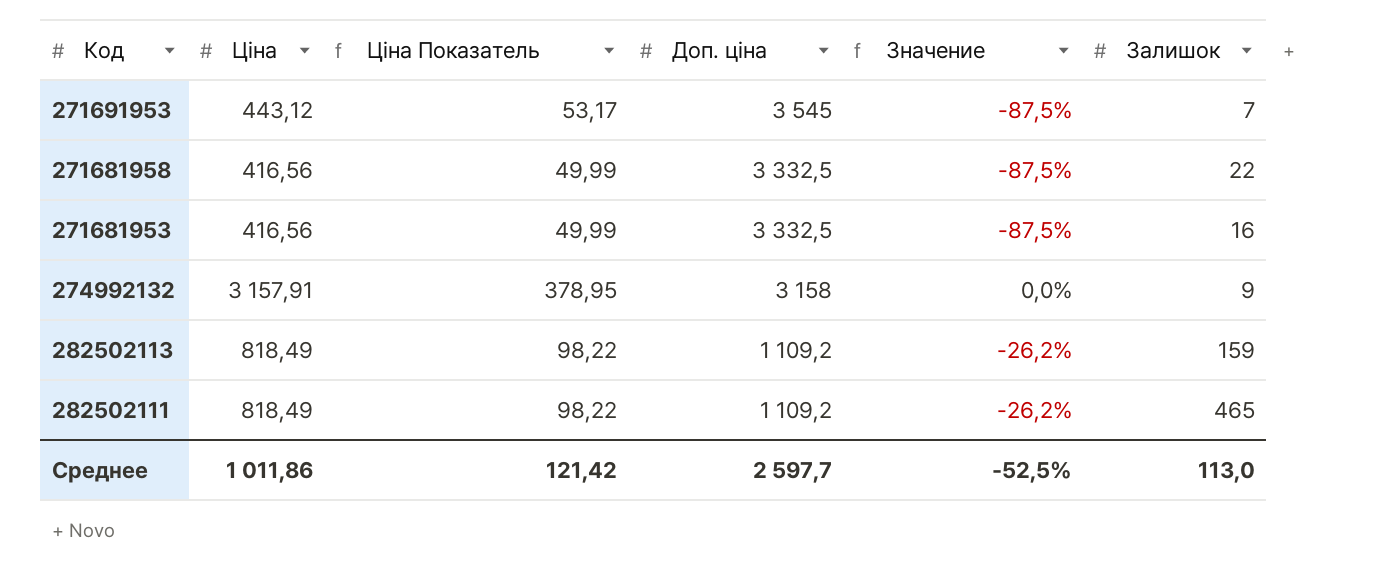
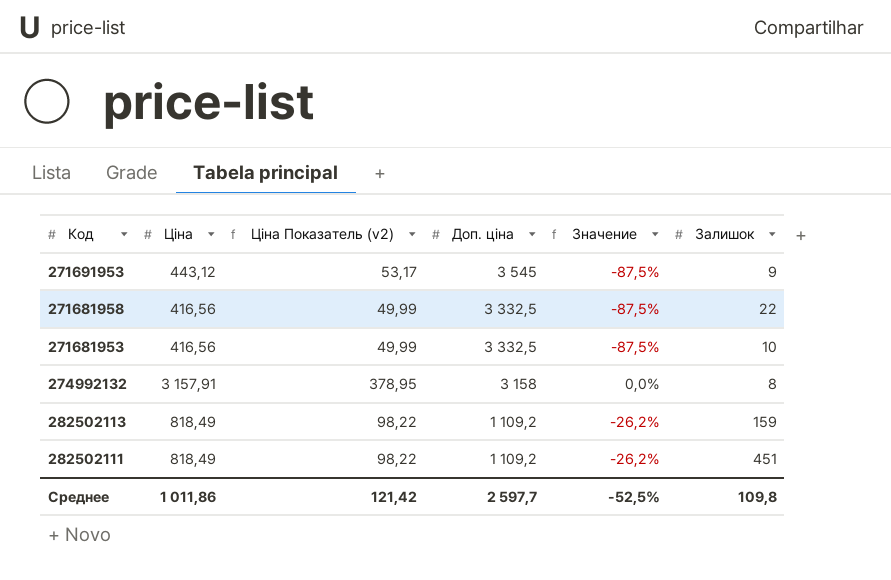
column name: Ціна Показатель -> Ціна Показатель (v2)
271691953 | Залишок: 7 -> 9
271681953 | Залишок: 16 -> 10
274992132 | Залишок: 9 -> 8
282502111 | Залишок: 465 -> 451
Среднее | Залишок: 113,0 -> 109,8

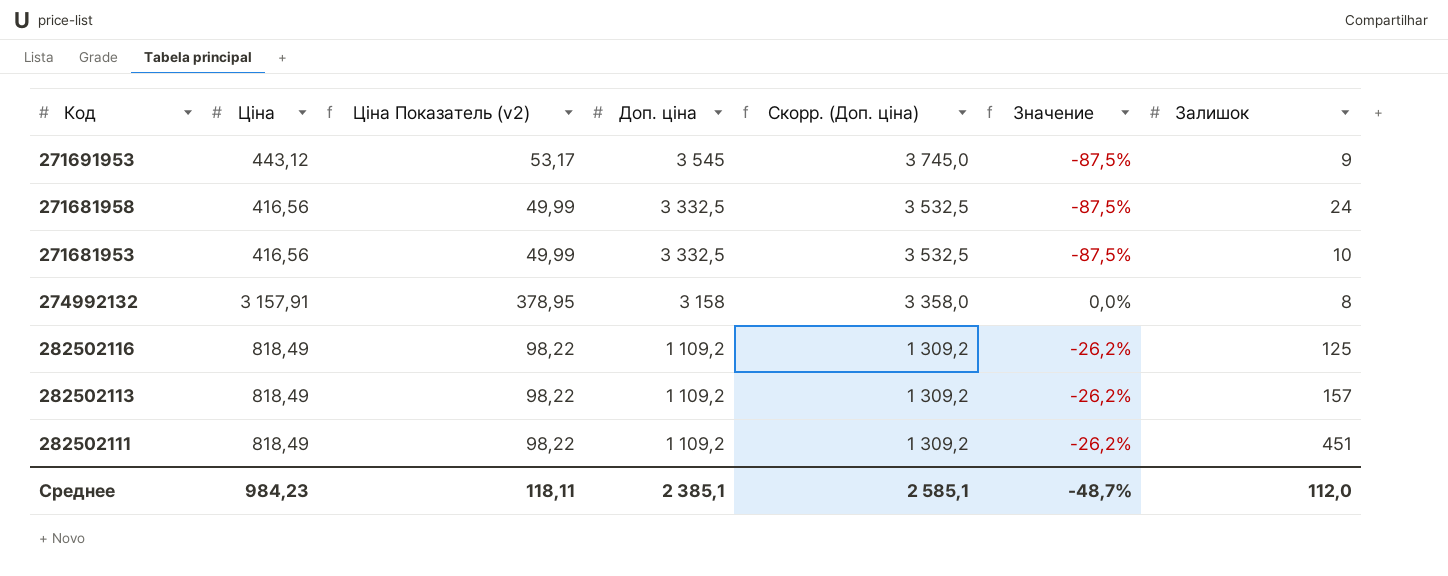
column Скорр. (Доп. ціна) | formula: none -> [Доп. ціна] + 200
271681958 | Залишок: 22 -> 24
row 282502116: none -> 818,49 | 98,22 | 1 109,2 | 1 309,2 | -26,2% | 125
282502113 | Залишок: 159 -> 157
Среднее | Ціна: 1 011,86 -> 984,23
Среднее | Ціна Показатель (v2): 121,42 -> 118,11
Среднее | Доп. ціна: 2 597,7 -> 2 385,1
Среднее | Значение: -52,5% -> -48,7%
Среднее | Залишок: 109,8 -> 112,0

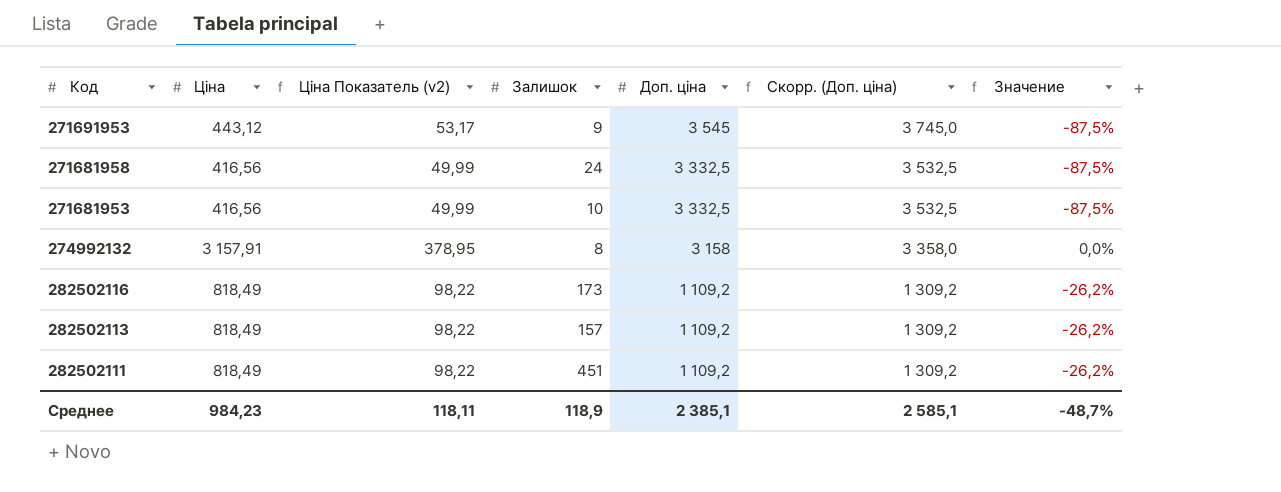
column Залишок | position: 7 -> 4
282502116 | Залишок: 125 -> 173
Среднее | Залишок: 112,0 -> 118,9

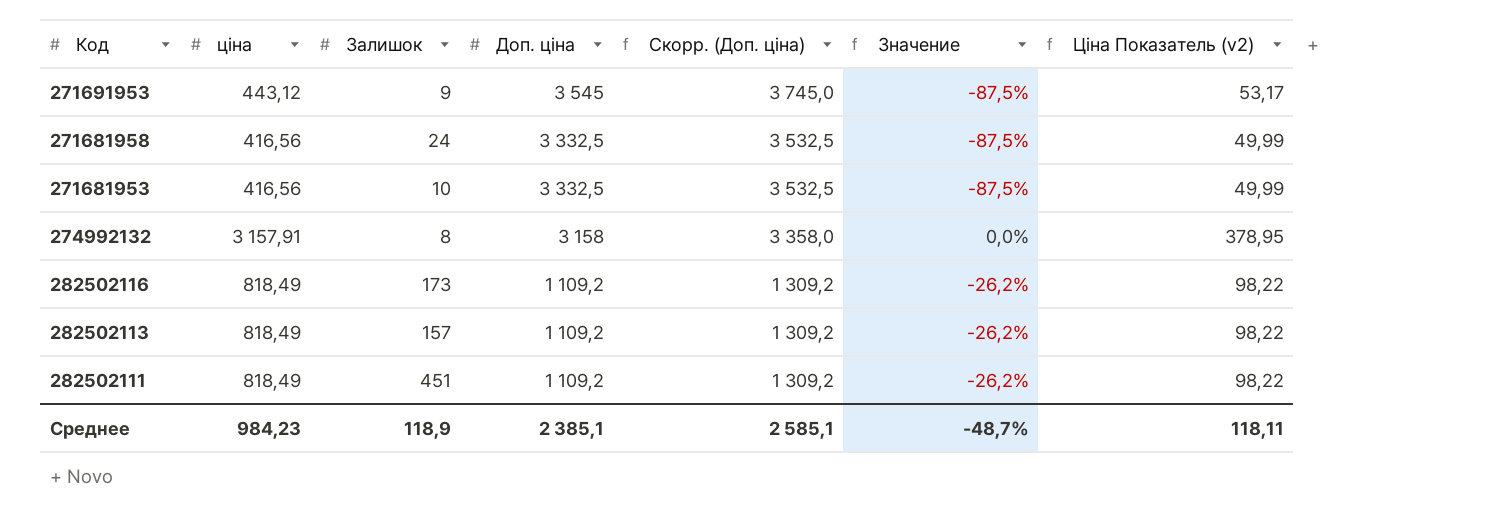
column name: Ціна -> ціна
column Ціна Показатель (v2) | position: 3 -> 7

